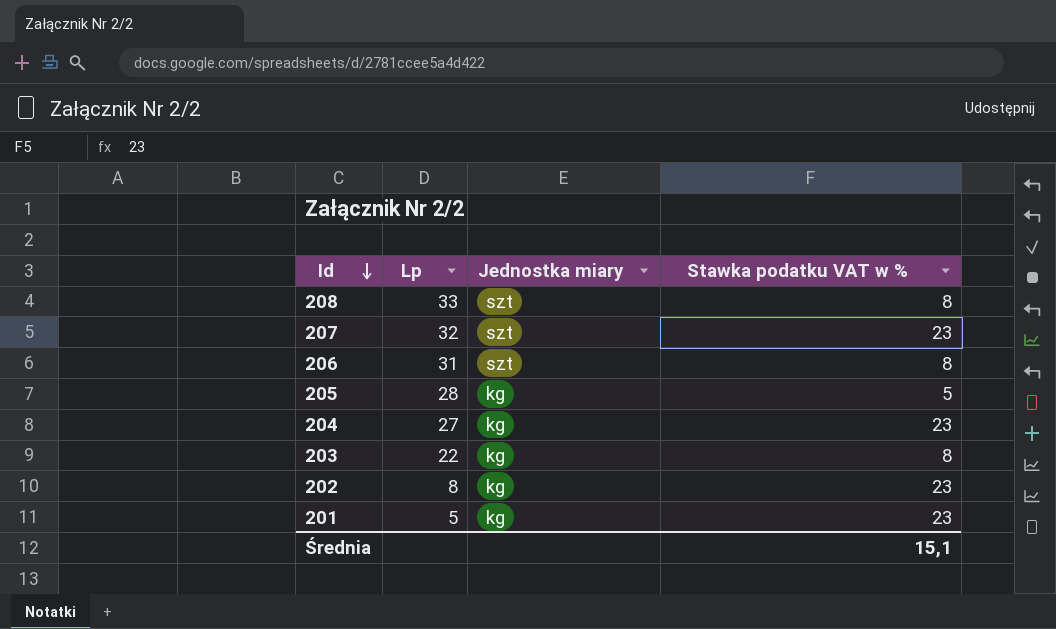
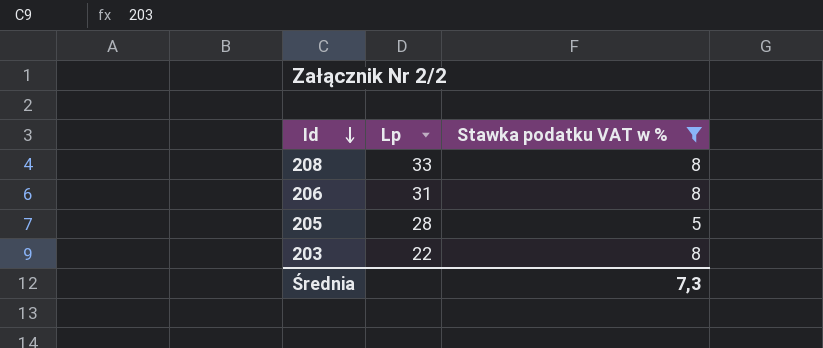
filter: none -> Stawka podatku VAT w % != 23
column Jednostka miary | position: 3 -> none
Średnia | Stawka podatku VAT w %: 15,1 -> 7,3

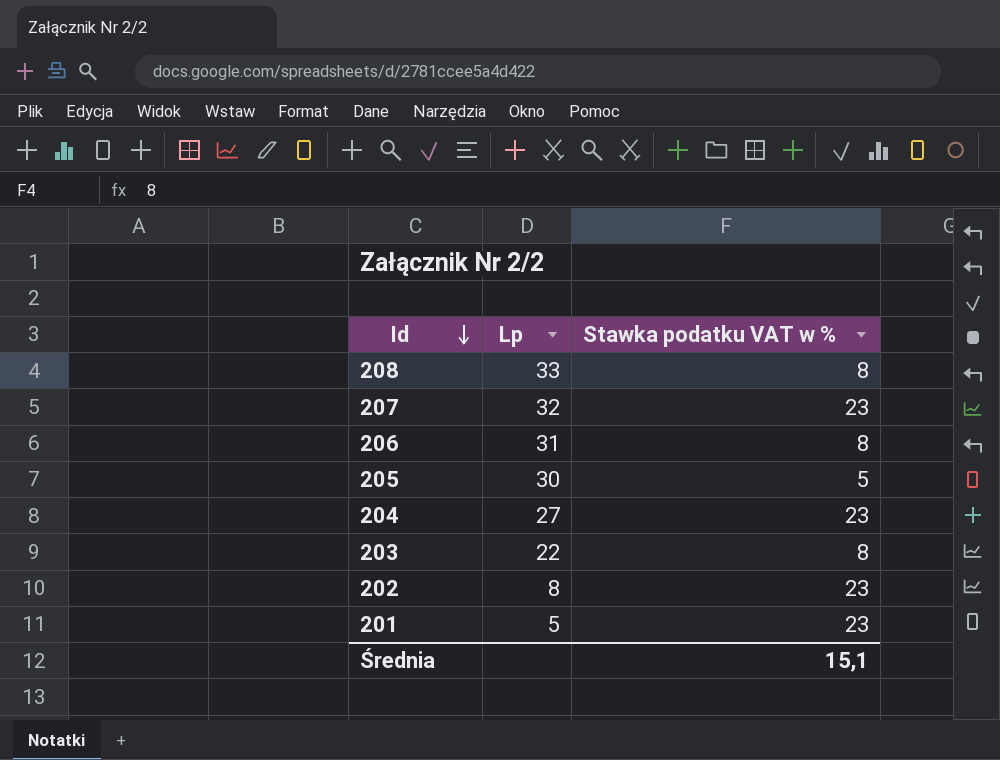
filter: Stawka podatku VAT w % != 23 -> none
205 | Lp: 28 -> 30
Średnia | Stawka podatku VAT w %: 7,3 -> 15,1

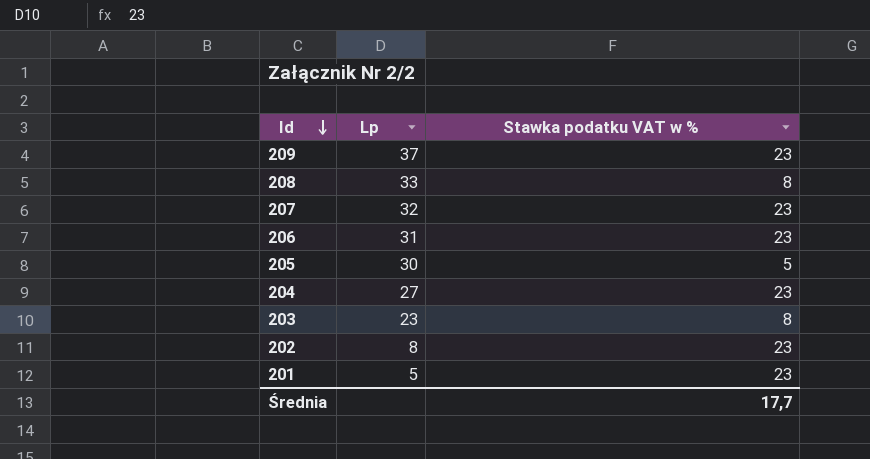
row 209: none -> 37 | 23
206 | Stawka podatku VAT w %: 8 -> 23
203 | Lp: 22 -> 23
Średnia | Stawka podatku VAT w %: 15,1 -> 17,7

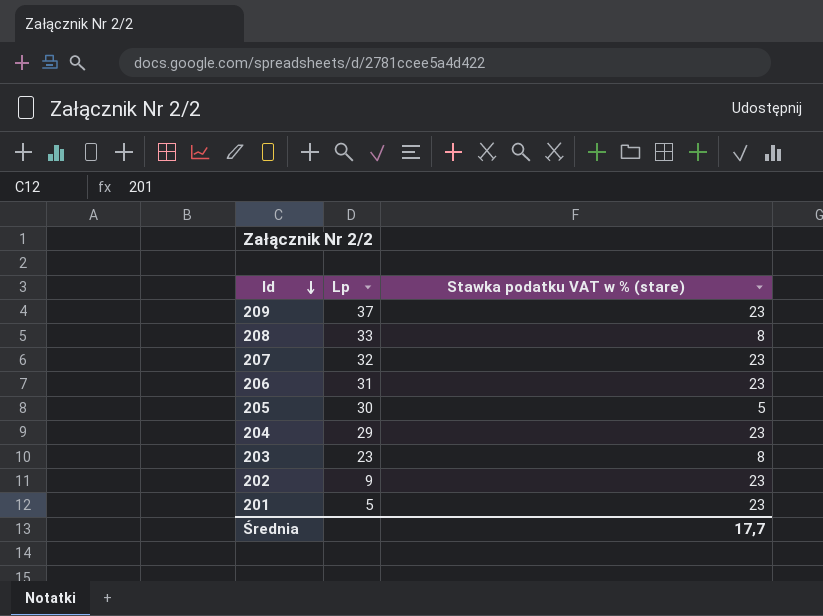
column name: Stawka podatku VAT w % -> Stawka podatku VAT w % (stare)
204 | Lp: 27 -> 29
202 | Lp: 8 -> 9

